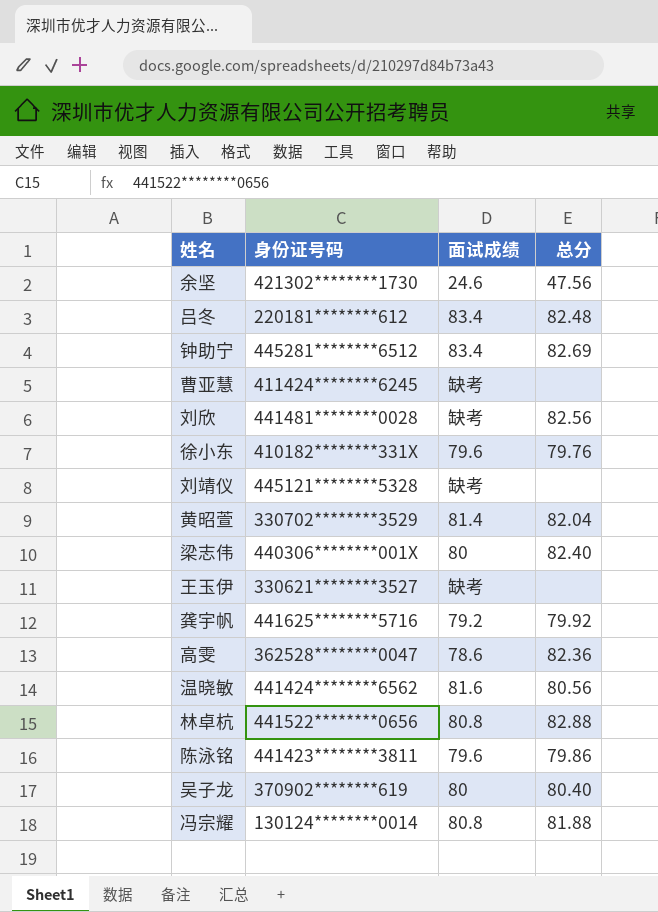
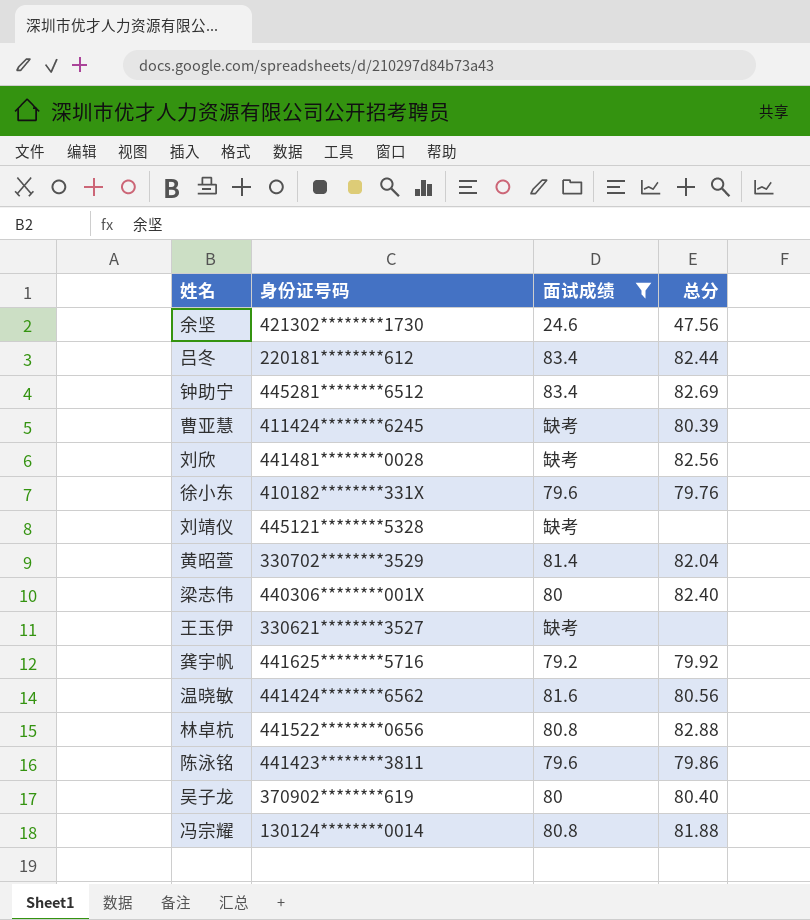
filter: none -> 面试成绩 != 78.6
吕冬 | 总分: 82.48 -> 82.44
曹亚慧 | 总分: none -> 80.39

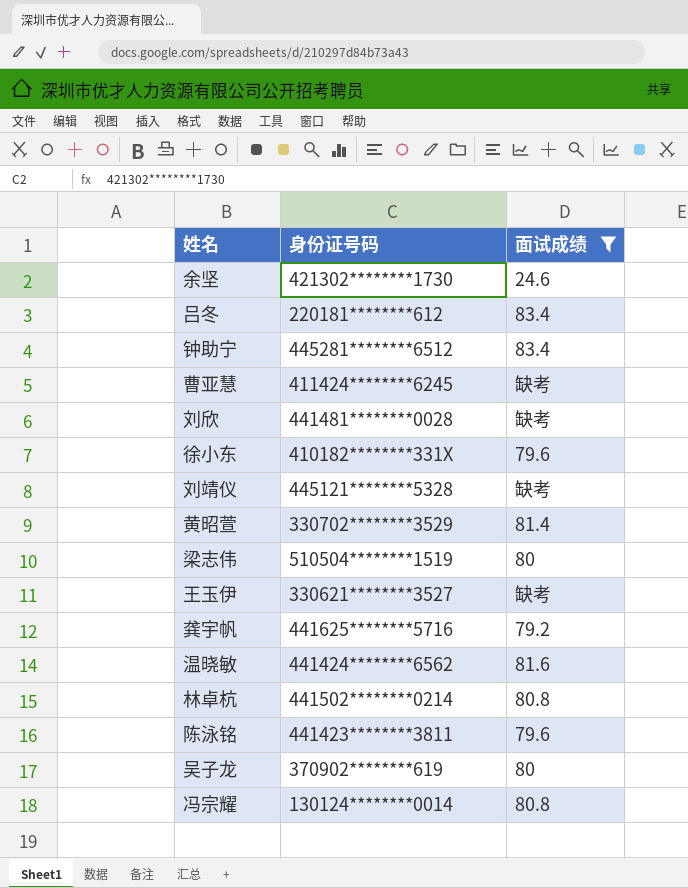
column 总分 | position: 4 -> none
梁志伟 | 身份证号码: 440306********001X -> 510504********1519
林卓杭 | 身份证号码: 441522********0656 -> 441502********0214

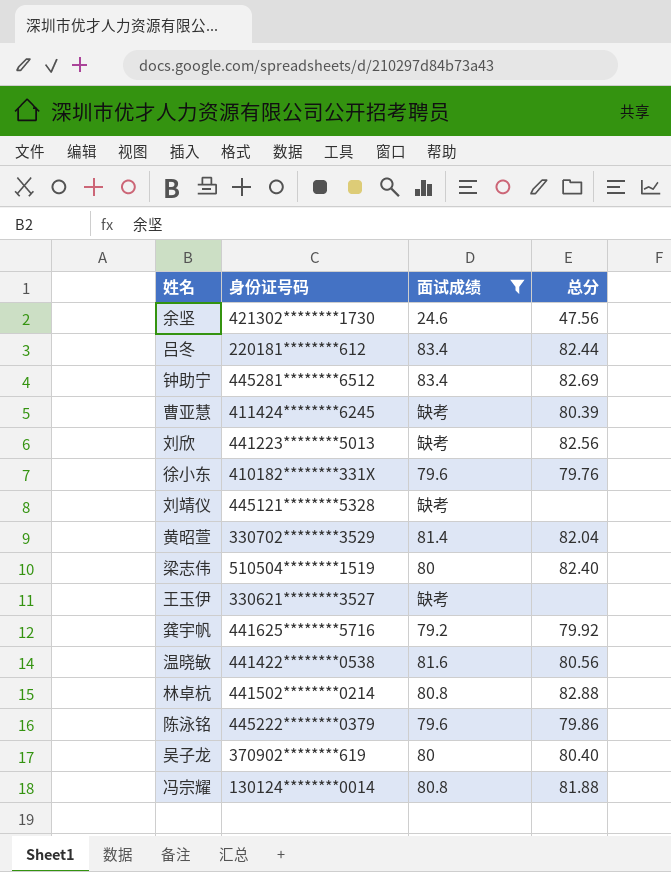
column 总分 | position: none -> 4
刘欣 | 身份证号码: 441481********0028 -> 441223********5013
温晓敏 | 身份证号码: 441424********6562 -> 441422********0538
陈泳铭 | 身份证号码: 441423********3811 -> 445222********0379

